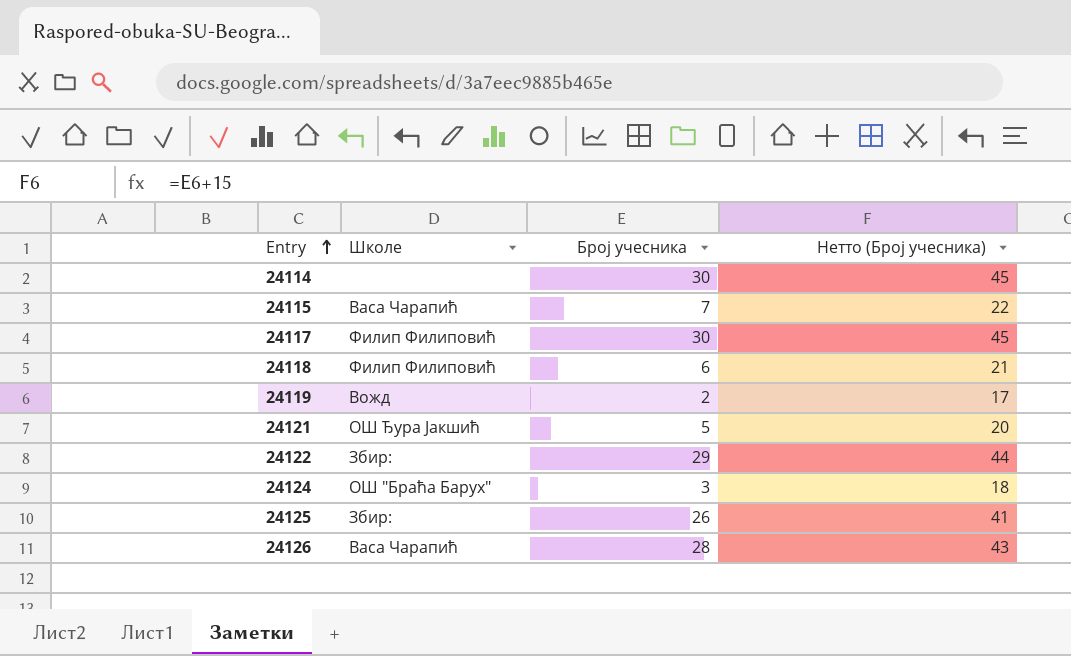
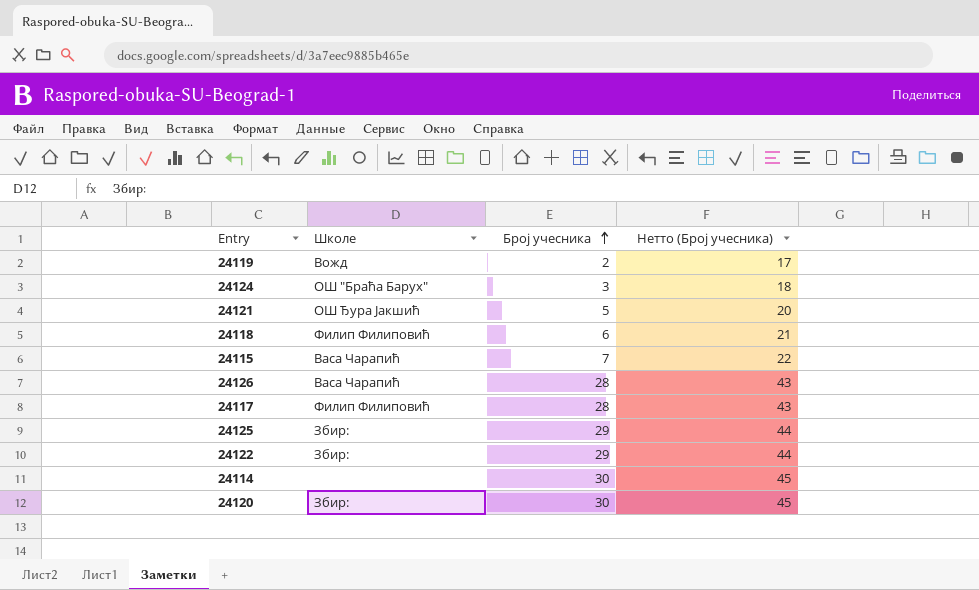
row order: Entry ascending -> Број учесника ascending
24117 | Број учесника: 30 -> 28
24117 | Нетто (Број учесника): 45 -> 43
24125 | Број учесника: 26 -> 29
24125 | Нетто (Број учесника): 41 -> 44
row 24120: none -> Збир: | 30 | 45

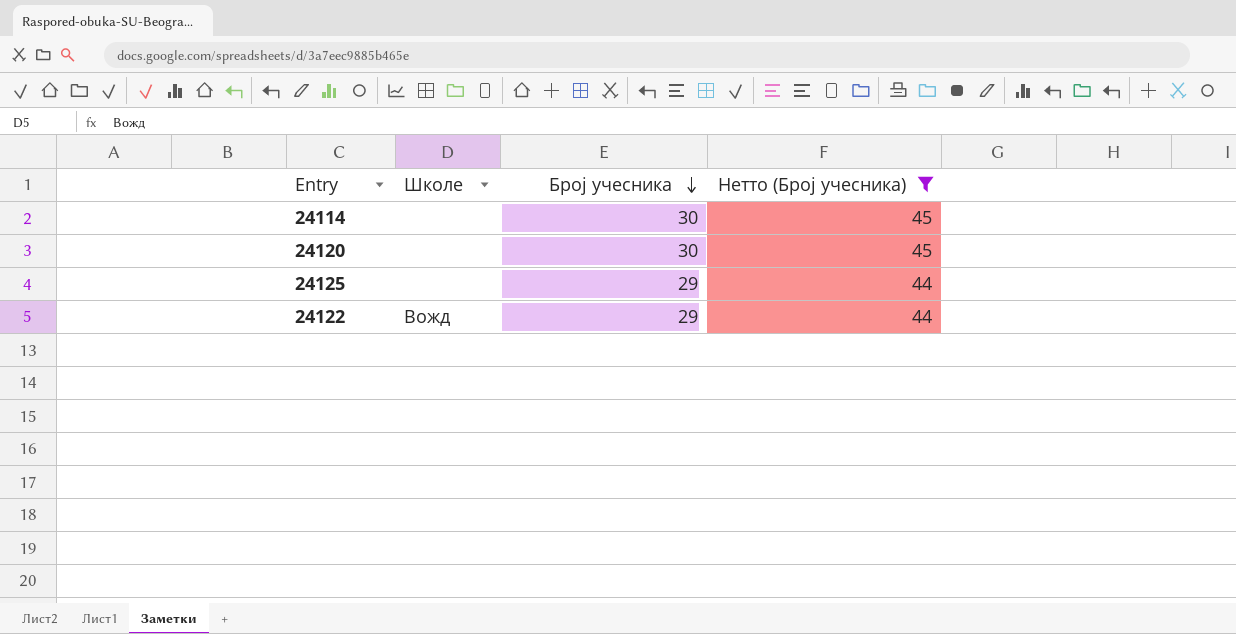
filter: none -> Нетто (Број учесника) >= 44
row order: Број учесника ascending -> Број учесника descending
24120 | Школе: Збир: -> none
24125 | Школе: Збир: -> none
24122 | Школе: Збир: -> Вожд

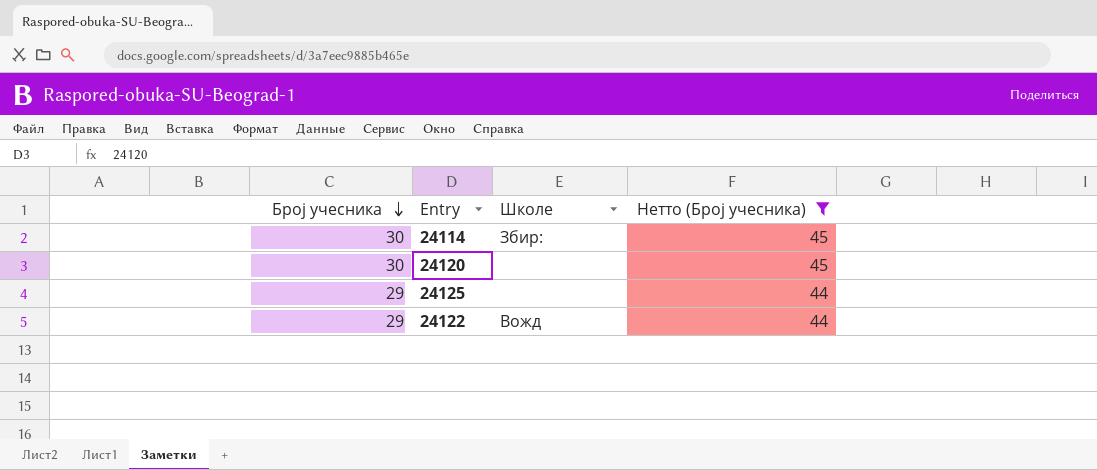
column Број учесника | position: 3 -> 1
24114 | Школе: none -> Збир:

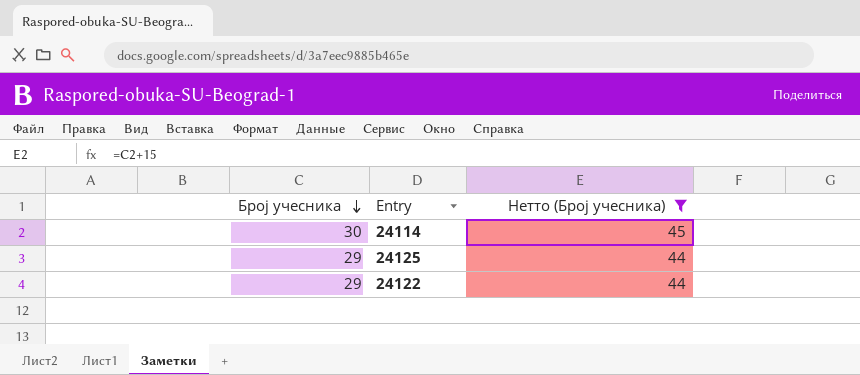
column Школе | position: 3 -> none
row 24120: 30 | none | 45 -> none

